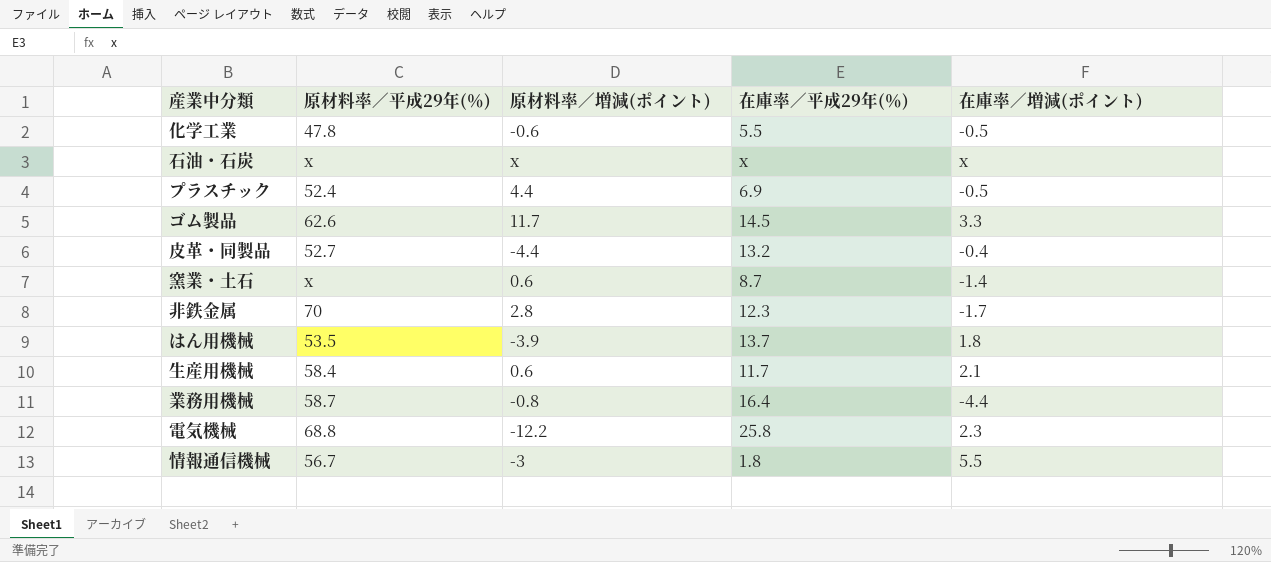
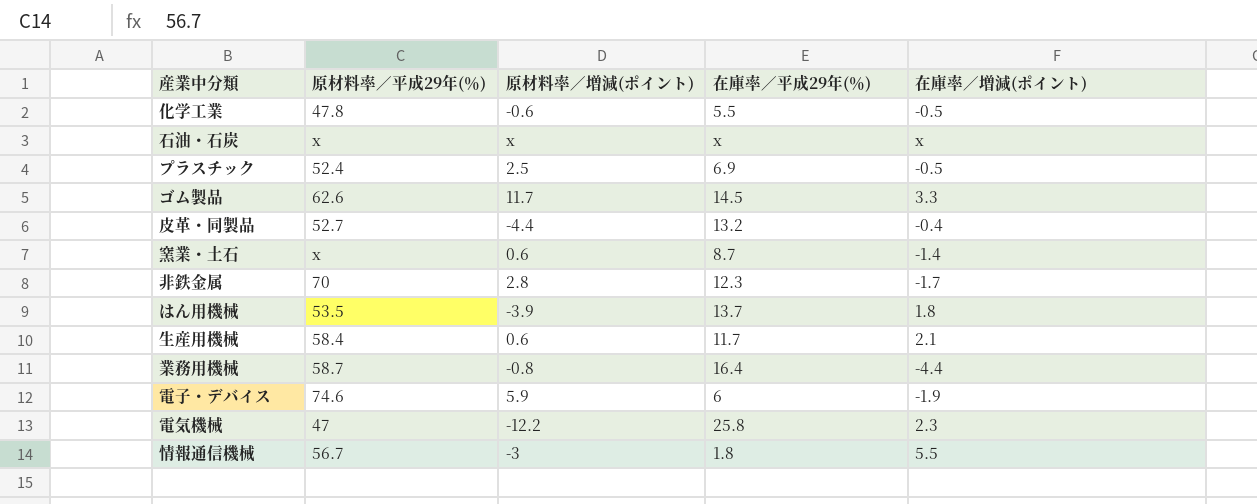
プラスチック | 原材料率／増減(ポイント): 4.4 -> 2.5
row 電子・デバイス: none -> 74.6 | 5.9 | 6 | -1.9
電気機械 | 原材料率／平成29年(％): 68.8 -> 47

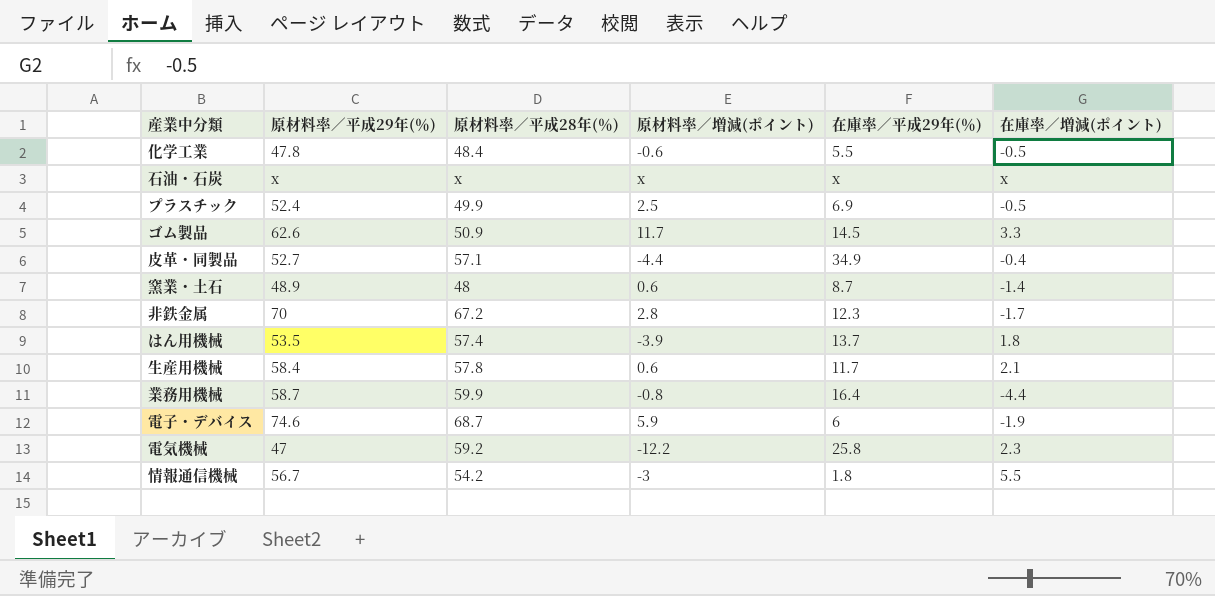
column 原材料率／平成28年(％) | position: none -> 3
皮革・同製品 | 在庫率／平成29年(％): 13.2 -> 34.9
窯業・土石 | 原材料率／平成29年(％): x -> 48.9

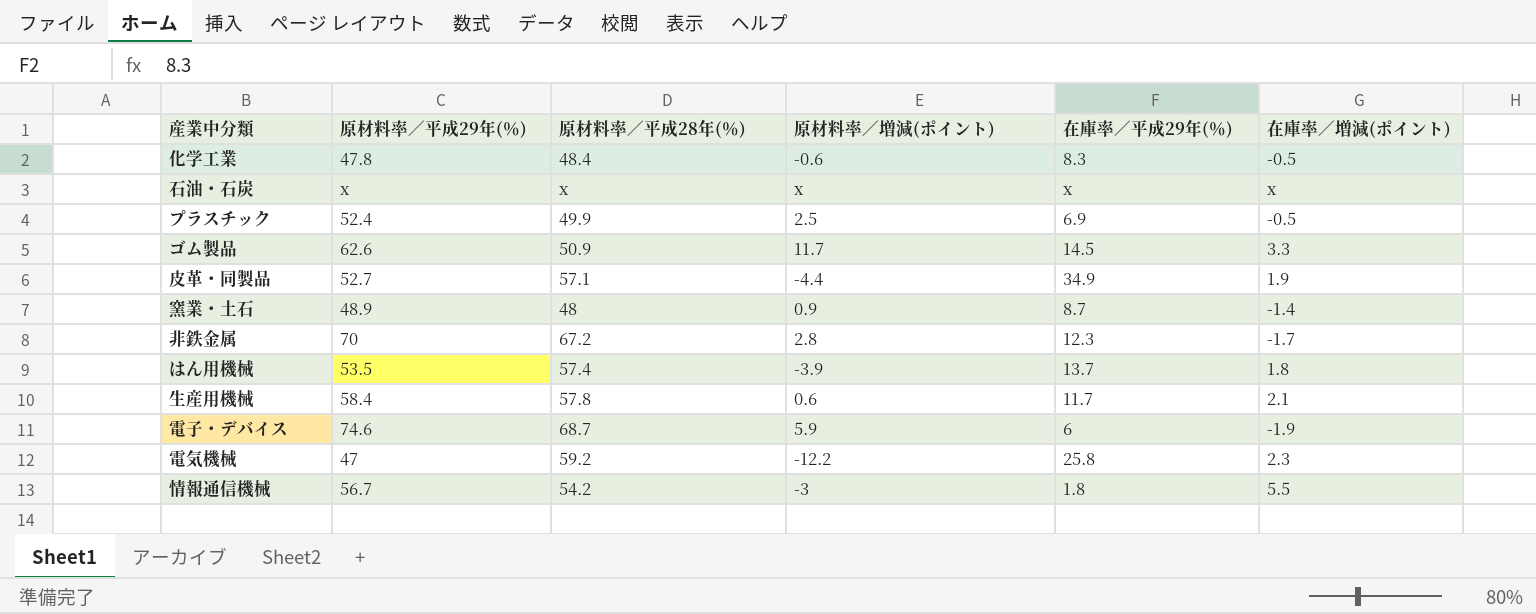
row 業務用機械: 58.7 | 59.9 | -0.8 | 16.4 | -4.4 -> none
化学工業 | 在庫率／平成29年(％): 5.5 -> 8.3
皮革・同製品 | 在庫率／増減(ポイント): -0.4 -> 1.9
窯業・土石 | 原材料率／増減(ポイント): 0.6 -> 0.9

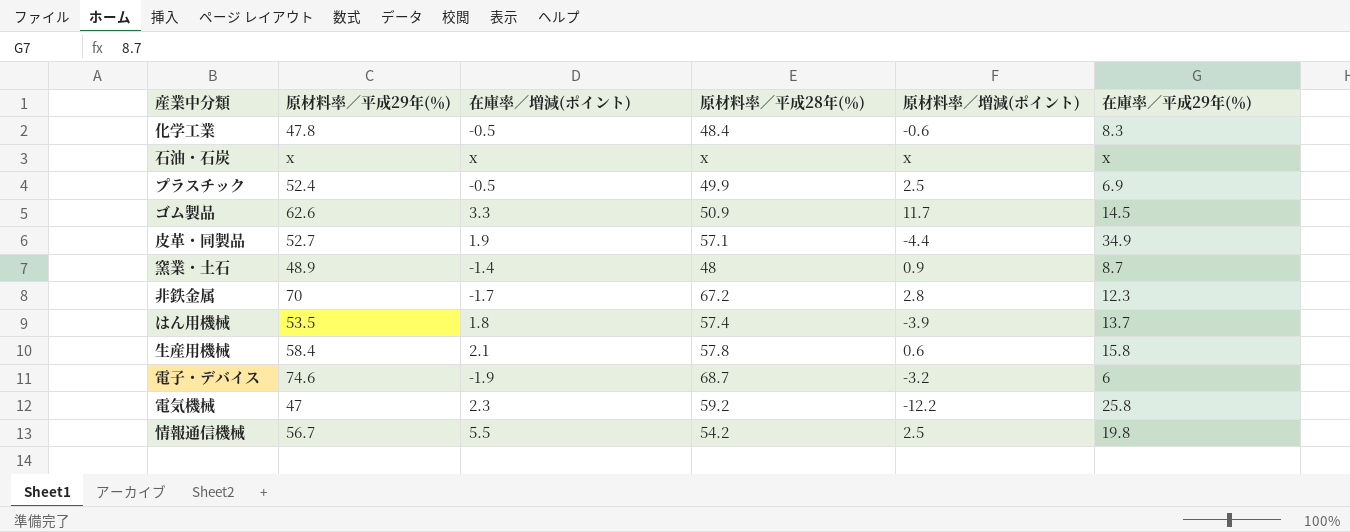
column 在庫率／増減(ポイント) | position: 6 -> 3
生産用機械 | 在庫率／平成29年(％): 11.7 -> 15.8
電子・デバイス | 原材料率／増減(ポイント): 5.9 -> -3.2
情報通信機械 | 原材料率／増減(ポイント): -3 -> 2.5
情報通信機械 | 在庫率／平成29年(％): 1.8 -> 19.8

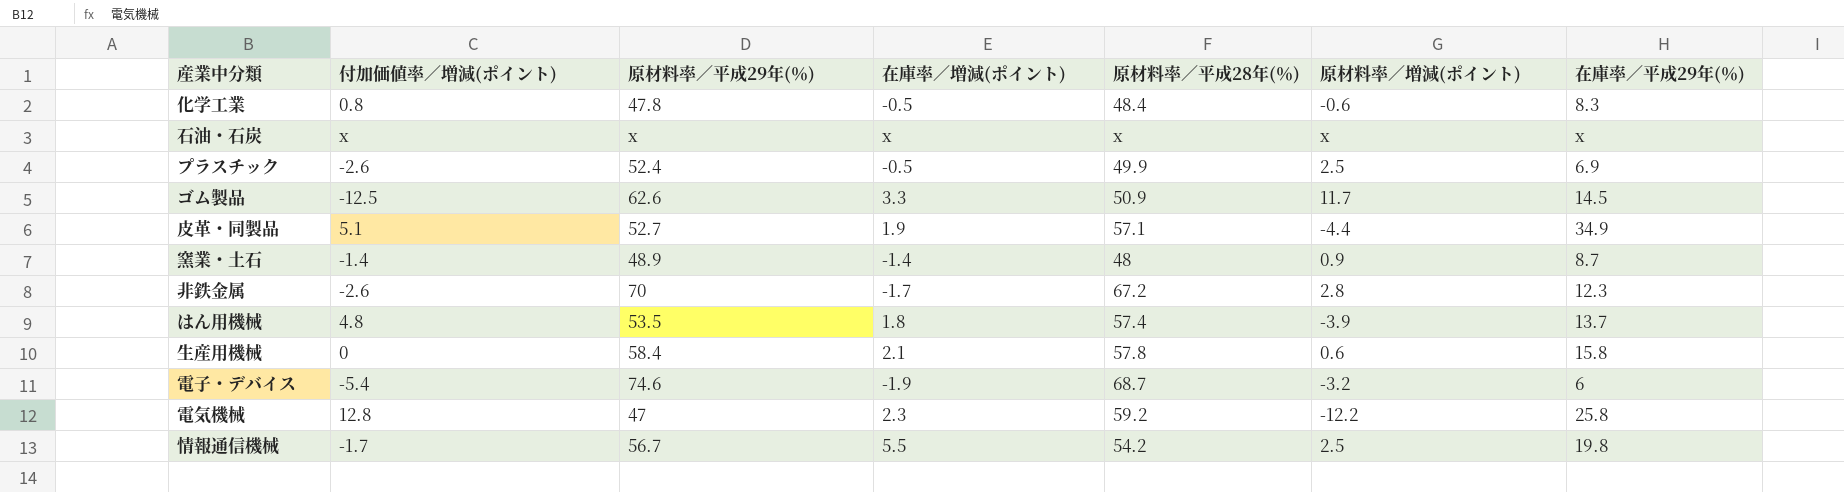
column 付加価値率／増減(ポイント) | position: none -> 2

